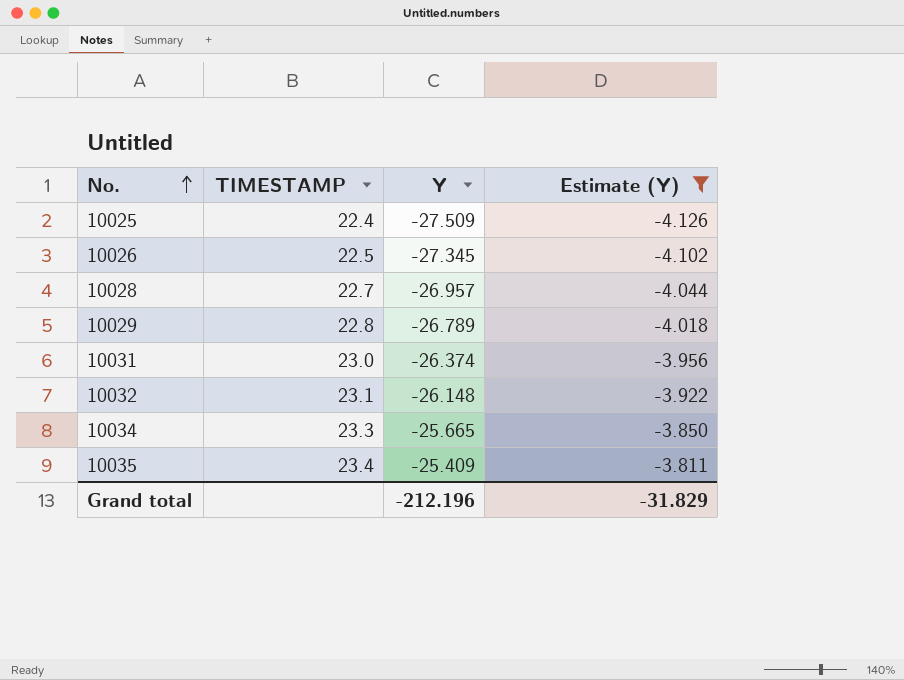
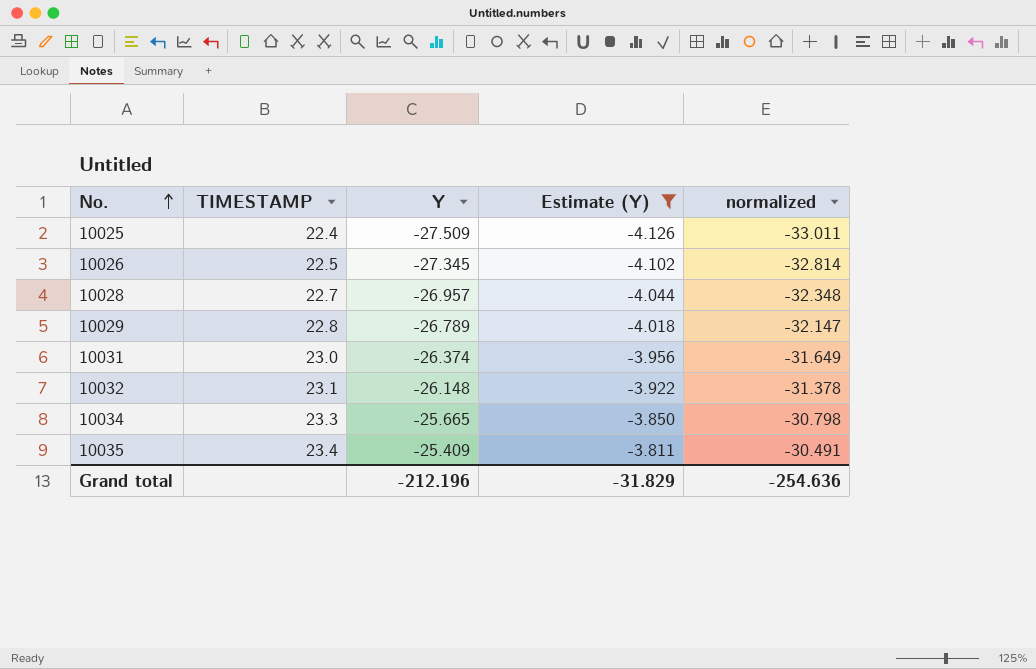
column normalized | formula: none -> [Y] * 1.2

